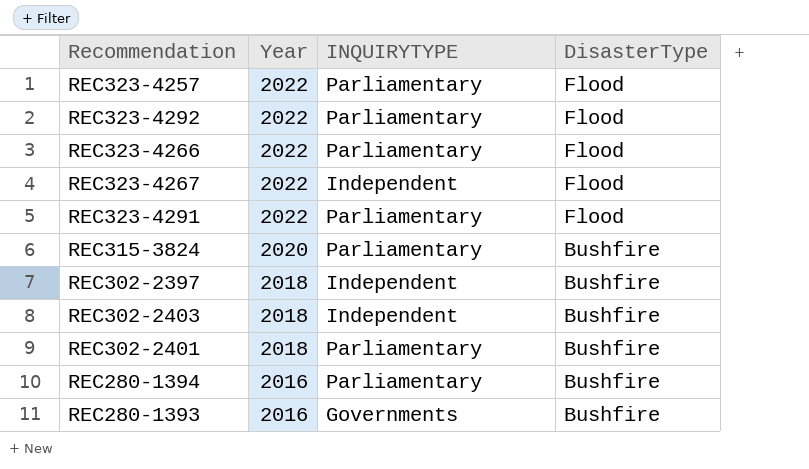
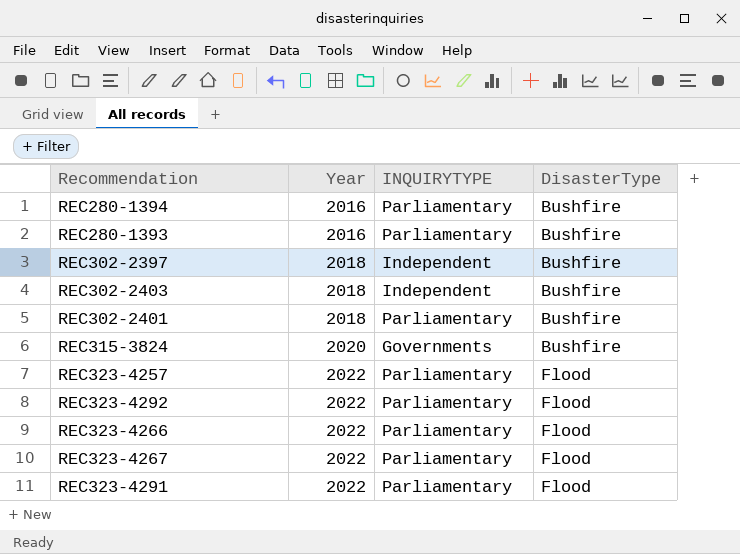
row order: Year descending -> Year ascending
REC280-1393 | INQUIRYTYPE: Governments -> Parliamentary
REC315-3824 | INQUIRYTYPE: Parliamentary -> Governments
REC323-4267 | INQUIRYTYPE: Independent -> Parliamentary

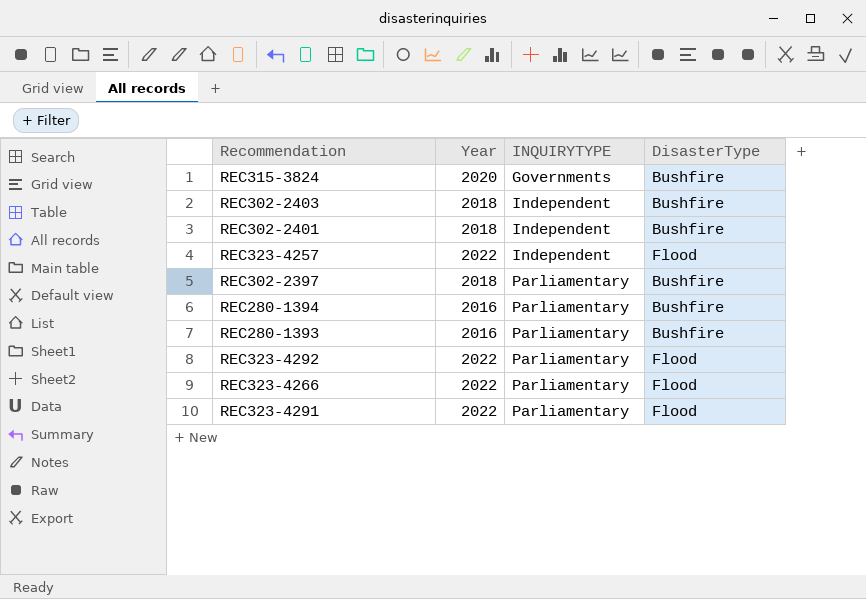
row order: Year ascending -> INQUIRYTYPE ascending
row REC323-4267: 2022 | Parliamentary | Flood -> none
REC302-2401 | INQUIRYTYPE: Parliamentary -> Independent
REC323-4257 | INQUIRYTYPE: Parliamentary -> Independent
REC302-2397 | INQUIRYTYPE: Independent -> Parliamentary

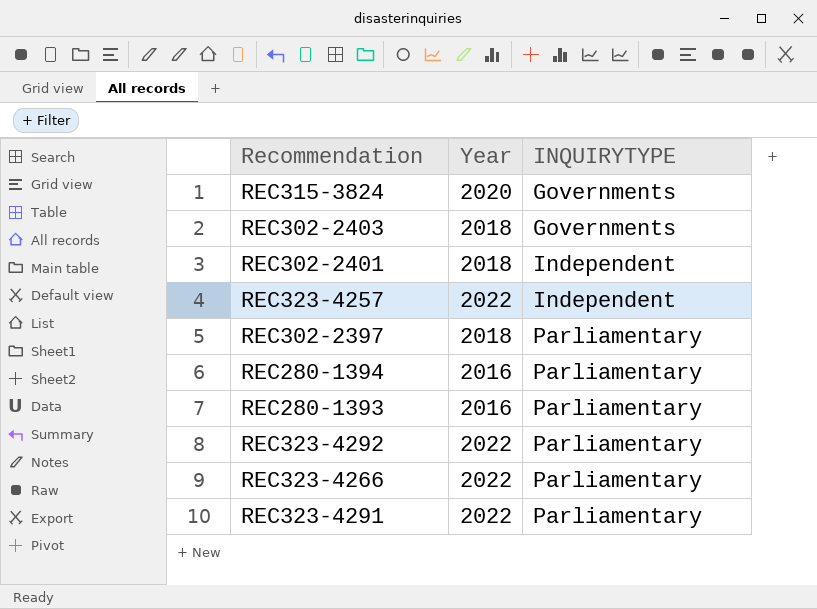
column DisasterType | position: 4 -> none
REC302-2403 | INQUIRYTYPE: Independent -> Governments

